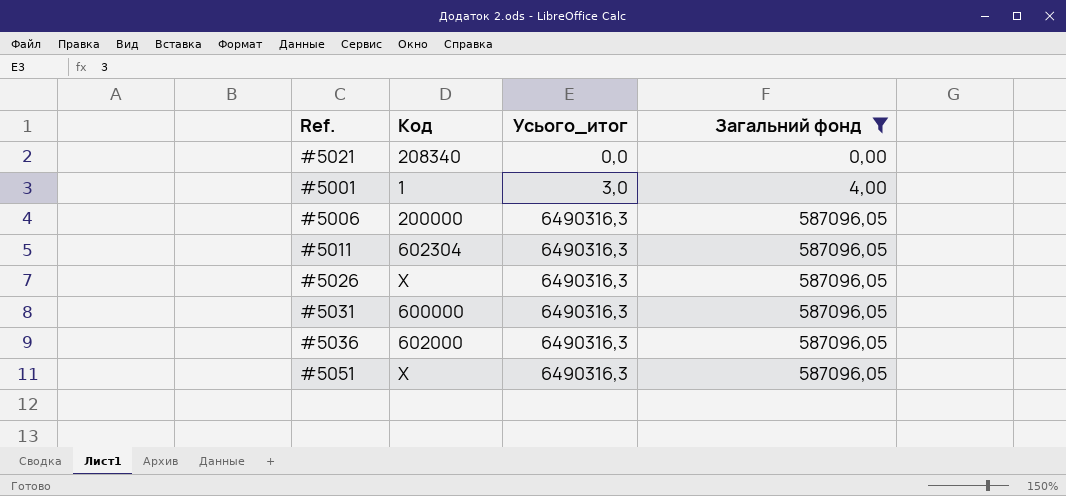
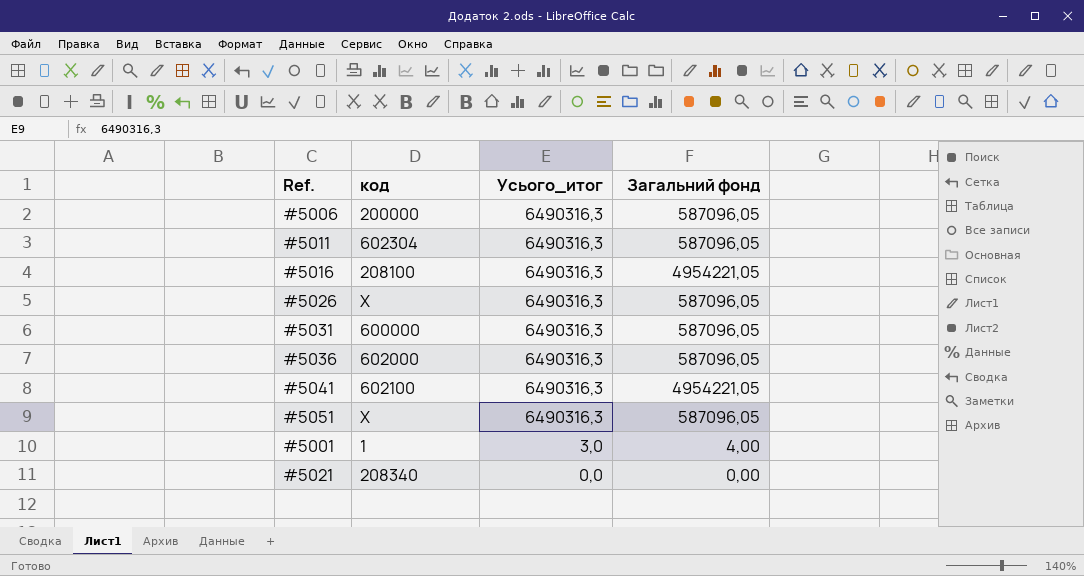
filter: Загальний фонд != 4954221,05 -> none
row order: Усього_итог ascending -> Усього_итог descending
column name: Код -> код

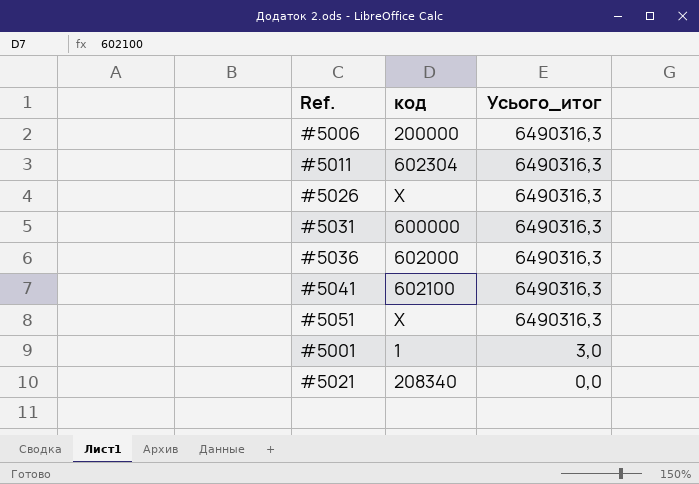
column Загальний фонд | position: 4 -> none
row #5016: 208100 | 6490316,3 | 4954221,05 -> none

